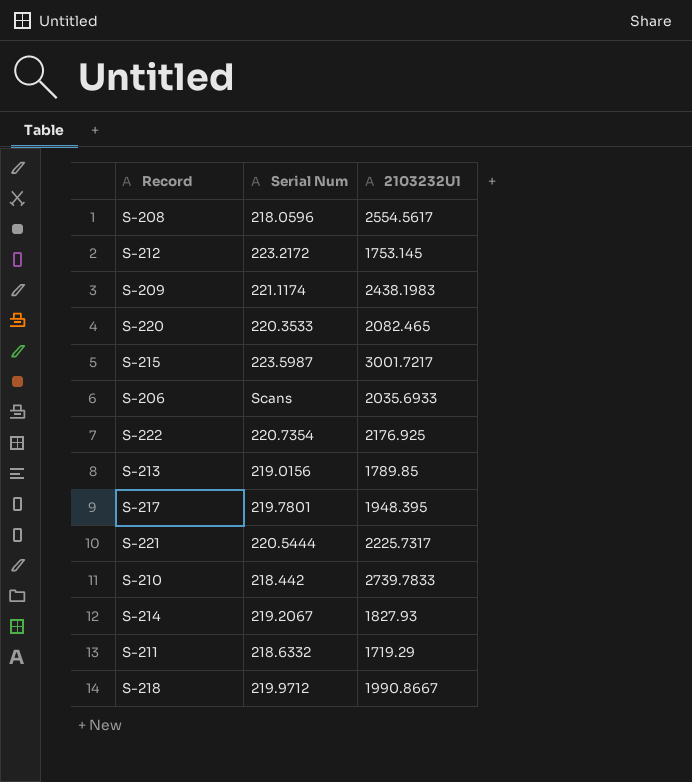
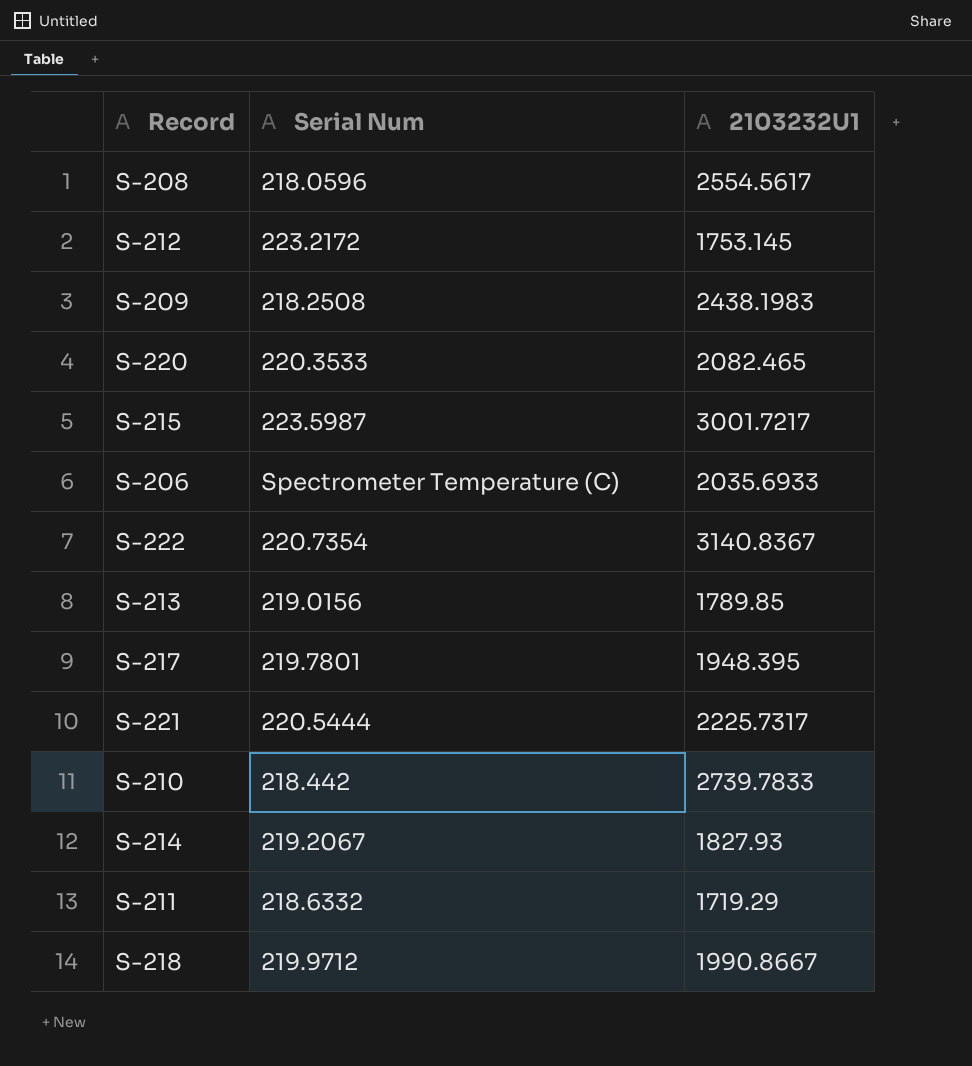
S-209 | Serial Num: 221.1174 -> 218.2508
S-206 | Serial Num: Scans -> Spectrometer Temperature (C)
S-222 | 2103232U1: 2176.925 -> 3140.8367

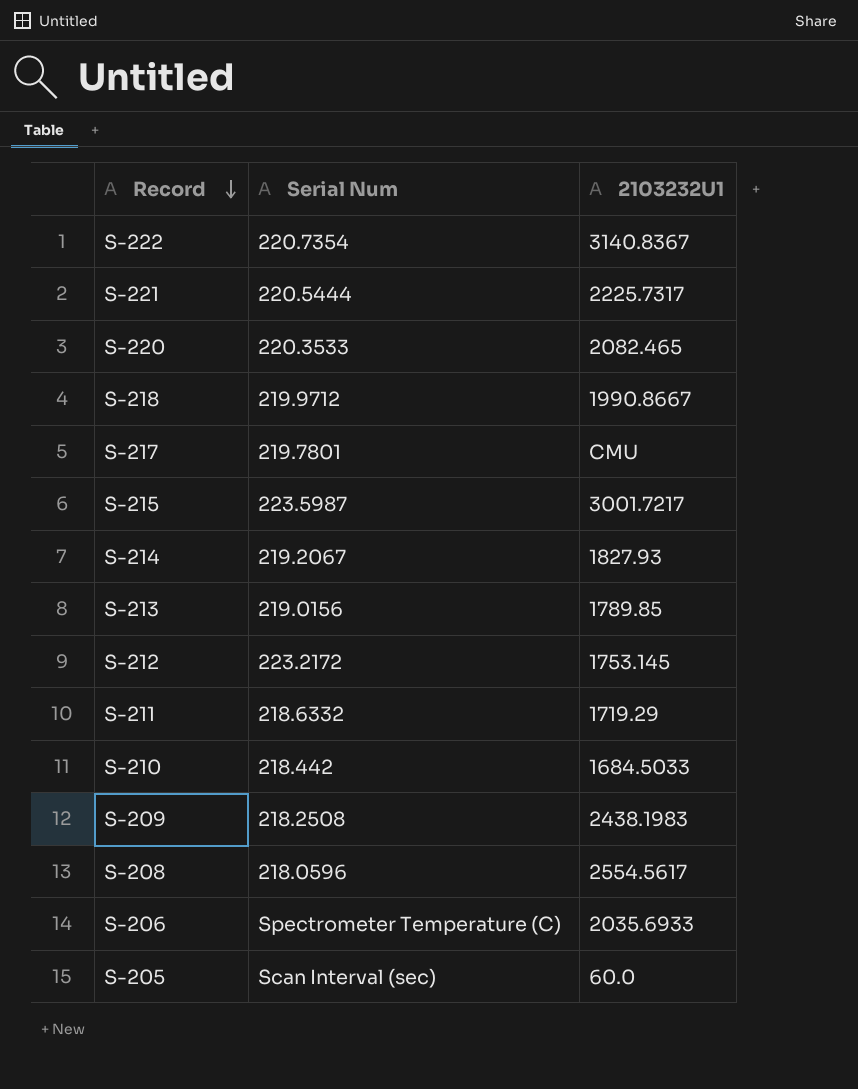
row order: none -> Record descending
S-217 | 2103232U1: 1948.395 -> CMU
S-210 | 2103232U1: 2739.7833 -> 1684.5033
row S-205: none -> Scan Interval (sec) | 60.0

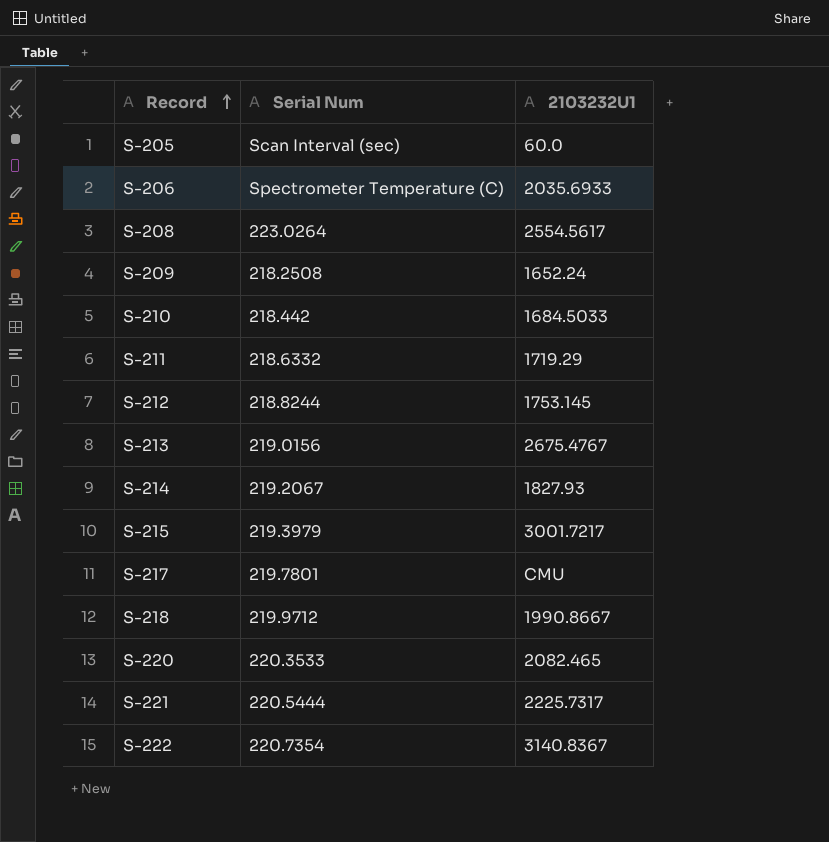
row order: Record descending -> Record ascending
S-208 | Serial Num: 218.0596 -> 223.0264
S-209 | 2103232U1: 2438.1983 -> 1652.24
S-212 | Serial Num: 223.2172 -> 218.8244
S-213 | 2103232U1: 1789.85 -> 2675.4767
S-215 | Serial Num: 223.5987 -> 219.3979

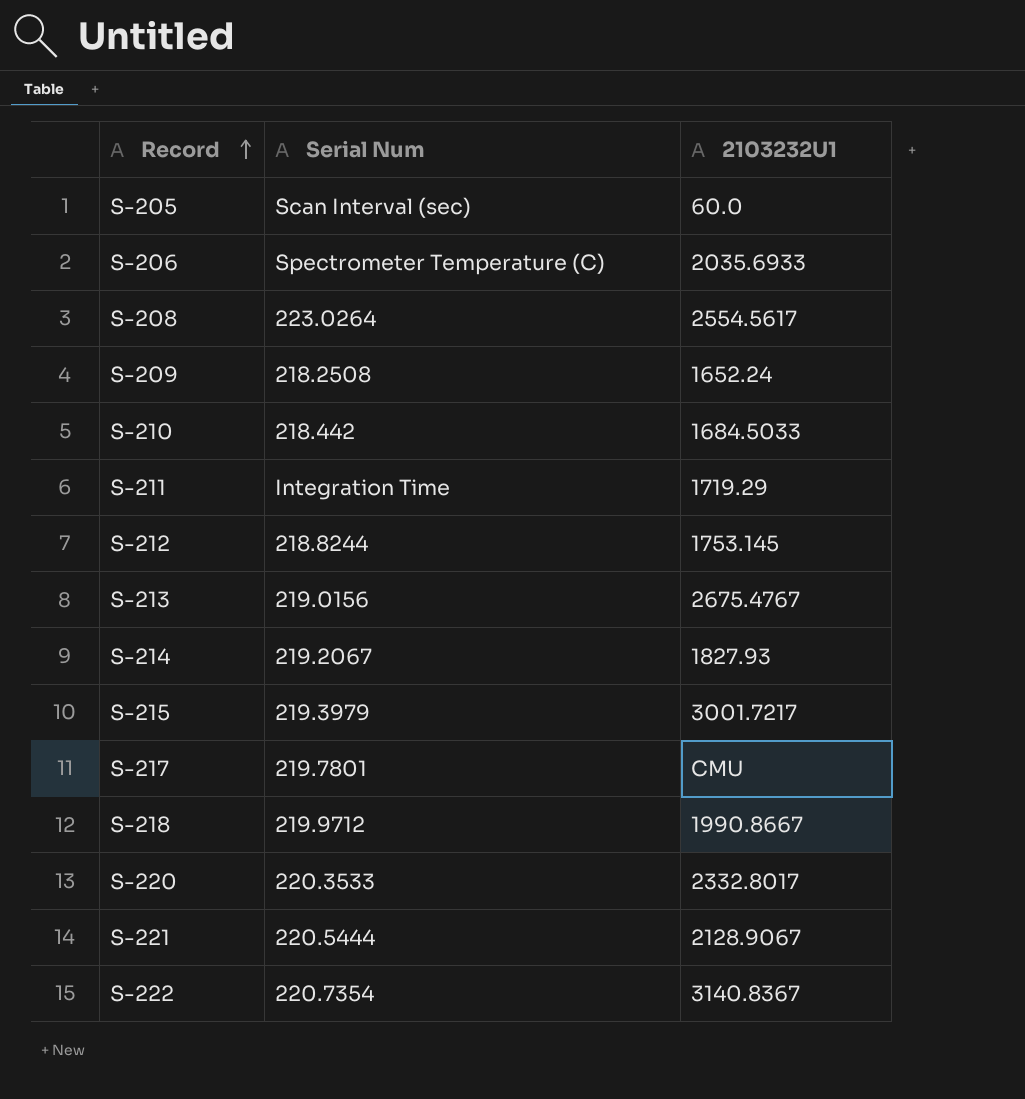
S-211 | Serial Num: 218.6332 -> Integration Time
S-220 | 2103232U1: 2082.465 -> 2332.8017
S-221 | 2103232U1: 2225.7317 -> 2128.9067

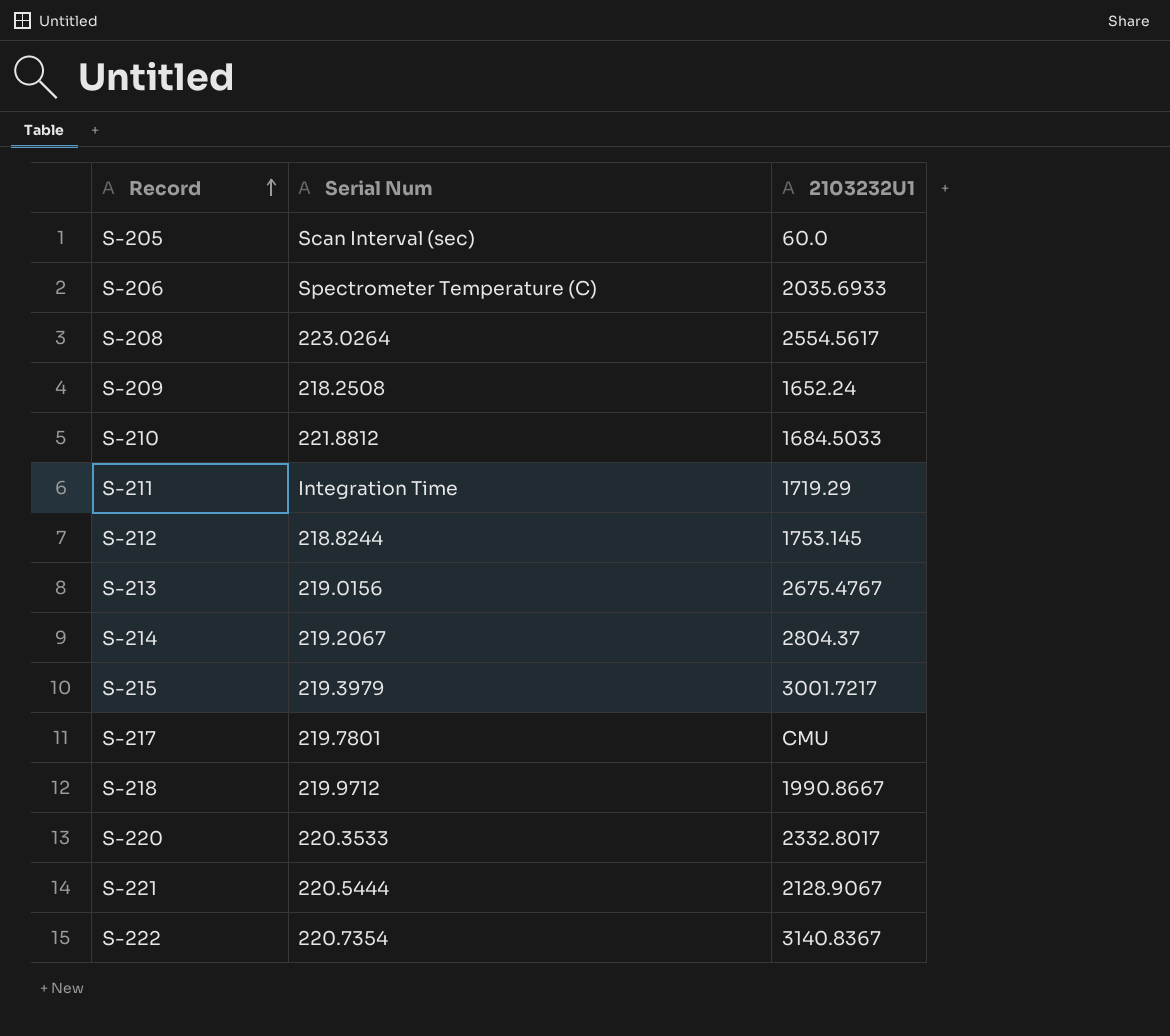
S-210 | Serial Num: 218.442 -> 221.8812
S-214 | 2103232U1: 1827.93 -> 2804.37

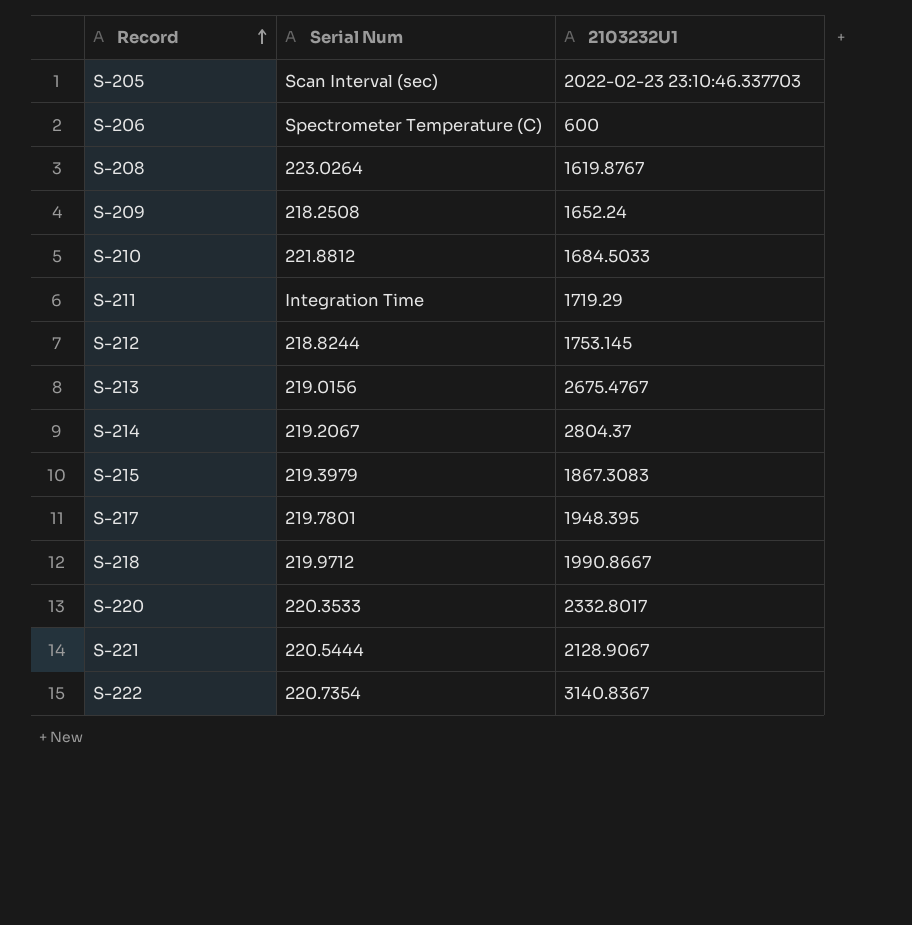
S-205 | 2103232U1: 60.0 -> 2022-02-23 23:10:46.337703
S-206 | 2103232U1: 2035.6933 -> 600
S-208 | 2103232U1: 2554.5617 -> 1619.8767
S-215 | 2103232U1: 3001.7217 -> 1867.3083
S-217 | 2103232U1: CMU -> 1948.395

